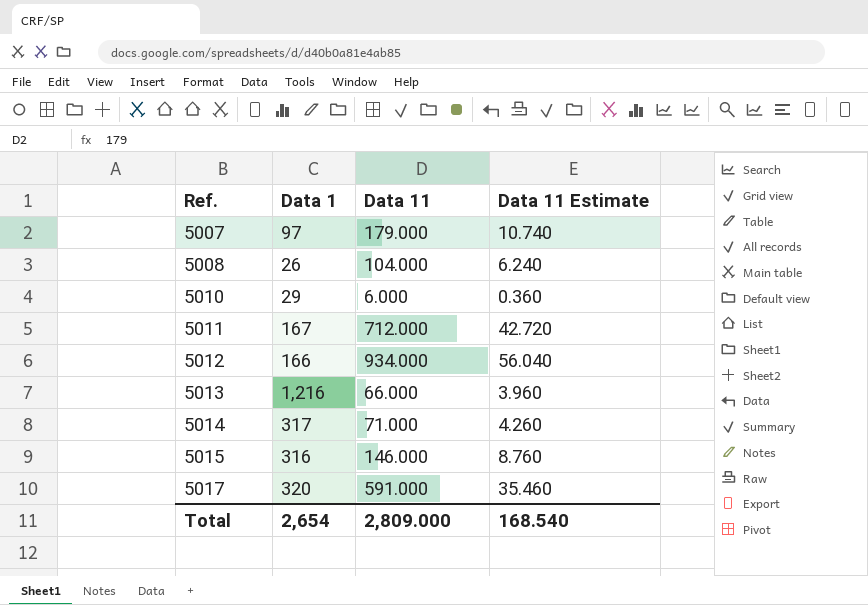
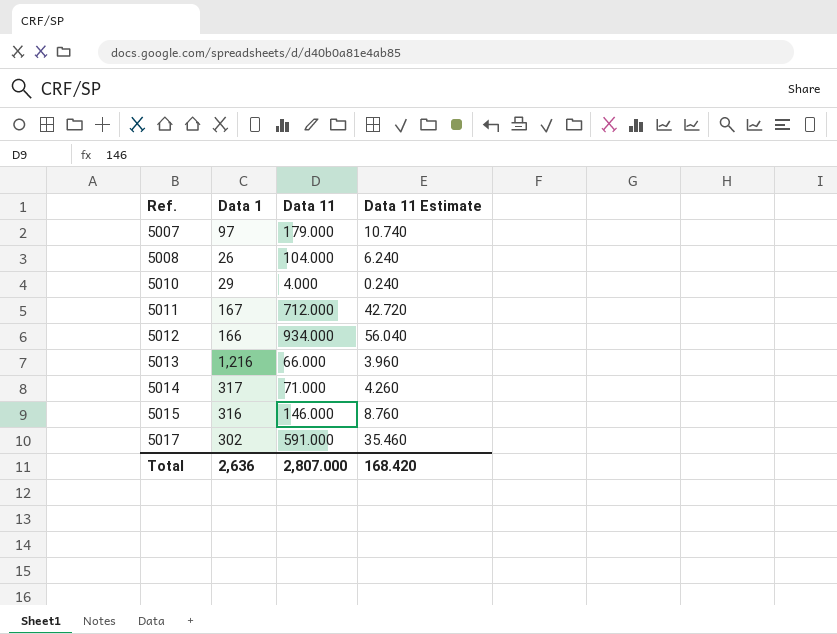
5010 | Data 11: 6.000 -> 4.000
5010 | Data 11 Estimate: 0.360 -> 0.240
5017 | Data 1: 320 -> 302
Total | Data 1: 2,654 -> 2,636
Total | Data 11: 2,809.000 -> 2,807.000
Total | Data 11 Estimate: 168.540 -> 168.420

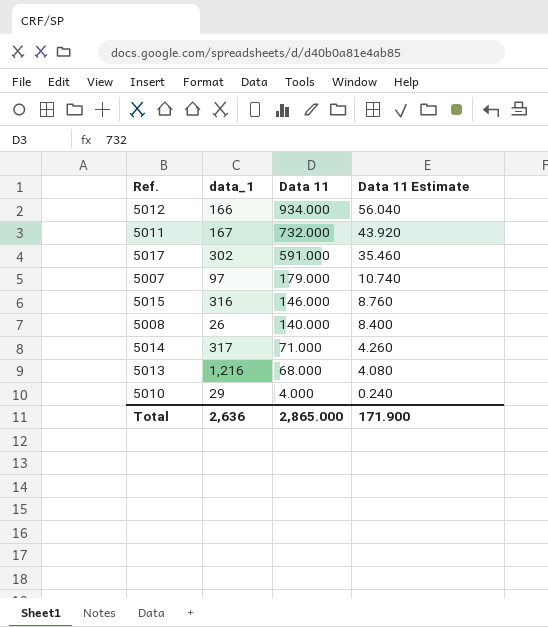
row order: Ref. ascending -> Data 11 descending
column name: Data 1 -> data_1
5011 | Data 11: 712.000 -> 732.000
5011 | Data 11 Estimate: 42.720 -> 43.920
5008 | Data 11: 104.000 -> 140.000
5008 | Data 11 Estimate: 6.240 -> 8.400
5013 | Data 11: 66.000 -> 68.000
5013 | Data 11 Estimate: 3.960 -> 4.080
Total | Data 11: 2,807.000 -> 2,865.000
Total | Data 11 Estimate: 168.420 -> 171.900

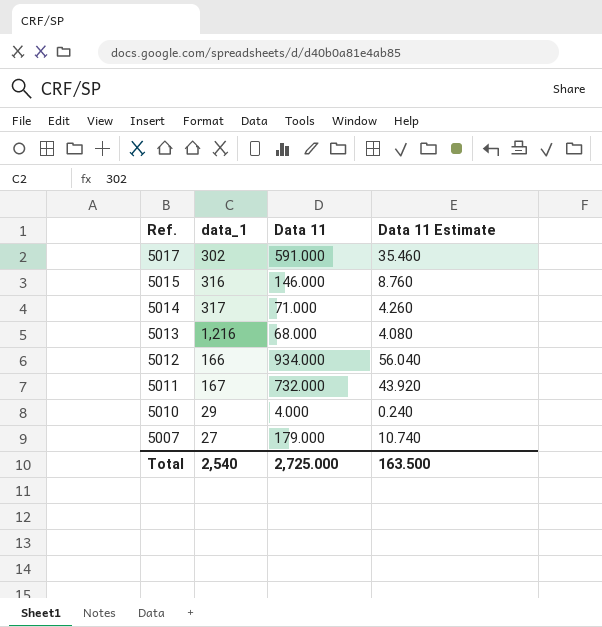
row order: Data 11 descending -> Ref. descending
row 5008: 26 | 140.000 | 8.400 -> none
5007 | data_1: 97 -> 27
Total | data_1: 2,636 -> 2,540
Total | Data 11: 2,865.000 -> 2,725.000
Total | Data 11 Estimate: 171.900 -> 163.500

